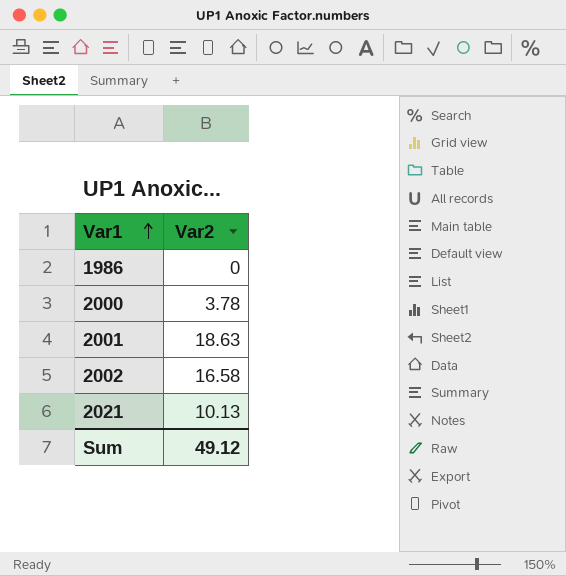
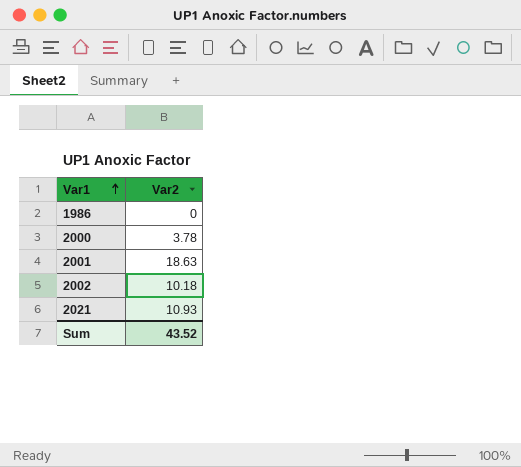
2002 | Var2: 16.58 -> 10.18
2021 | Var2: 10.13 -> 10.93
Sum | Var2: 49.12 -> 43.52

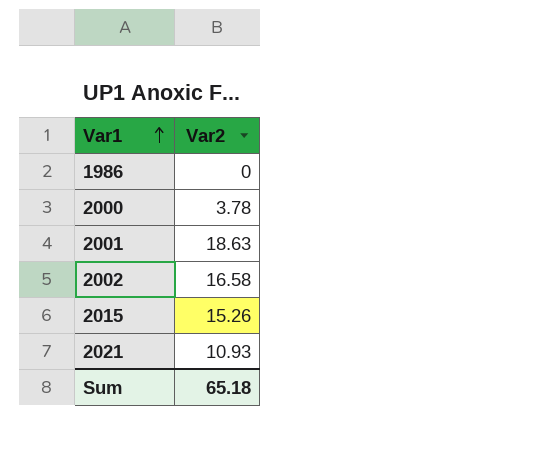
2002 | Var2: 10.18 -> 16.58
row 2015: none -> 15.26
Sum | Var2: 43.52 -> 65.18

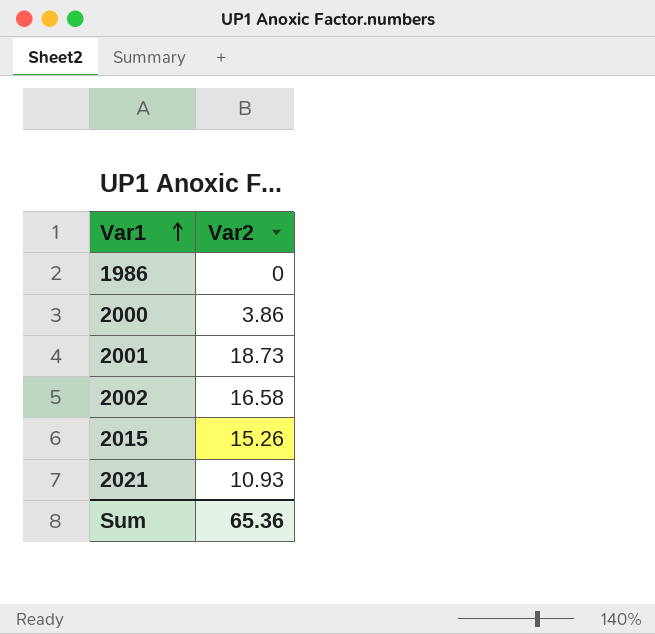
2000 | Var2: 3.78 -> 3.86
2001 | Var2: 18.63 -> 18.73
Sum | Var2: 65.18 -> 65.36

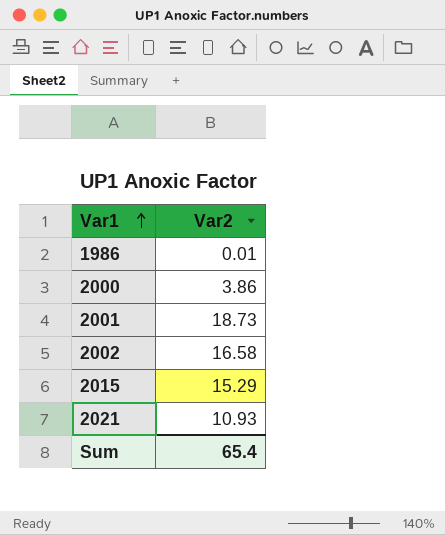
1986 | Var2: 0 -> 0.01
2015 | Var2: 15.26 -> 15.29
Sum | Var2: 65.36 -> 65.4

